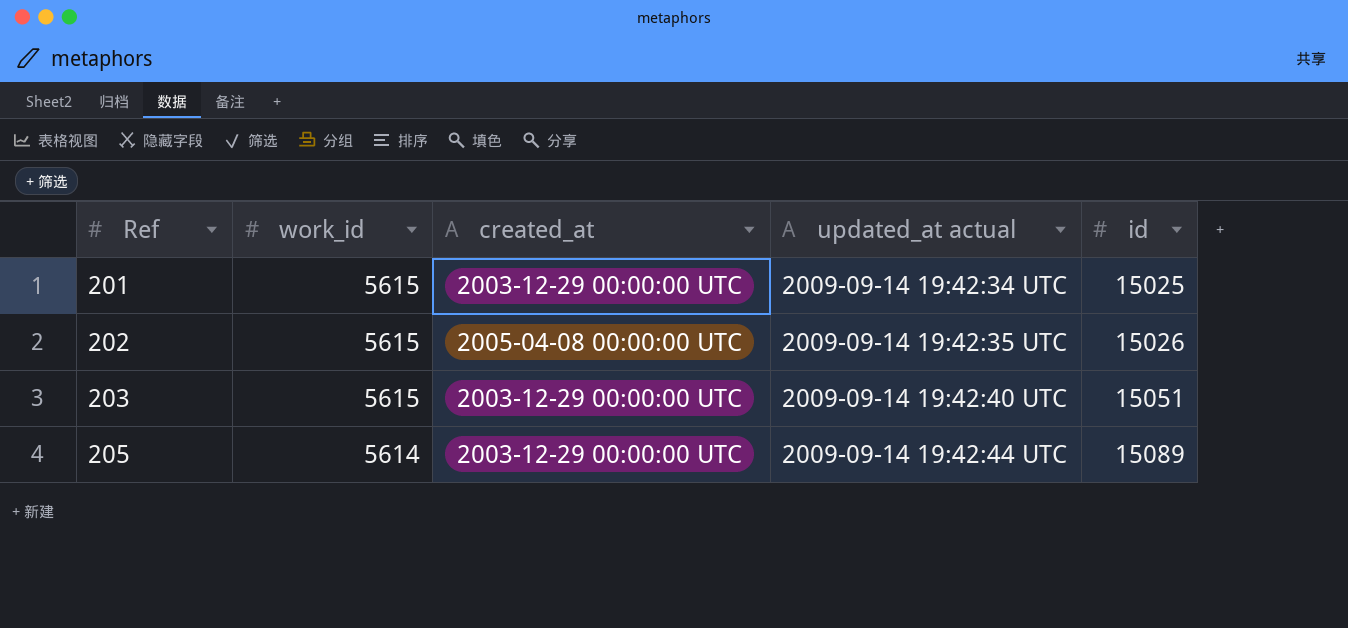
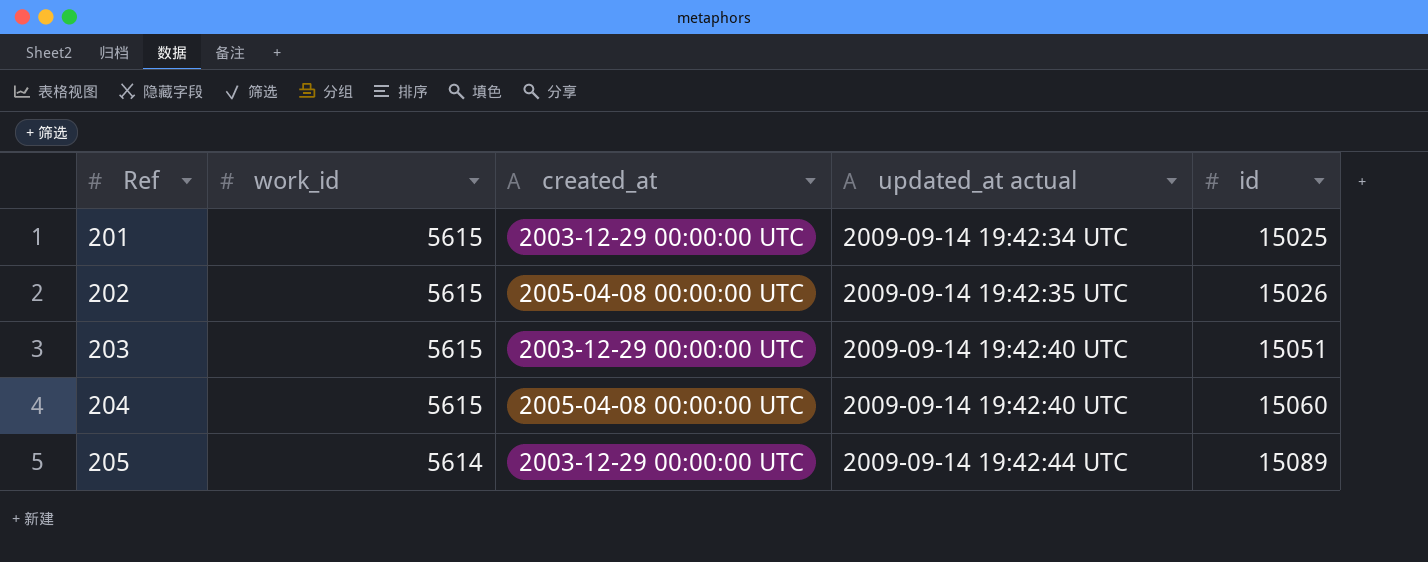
row 204: none -> 5615 | 2005-04-08 00:00:00 UTC | 2009-09-14 19:42:40 UTC | 15060

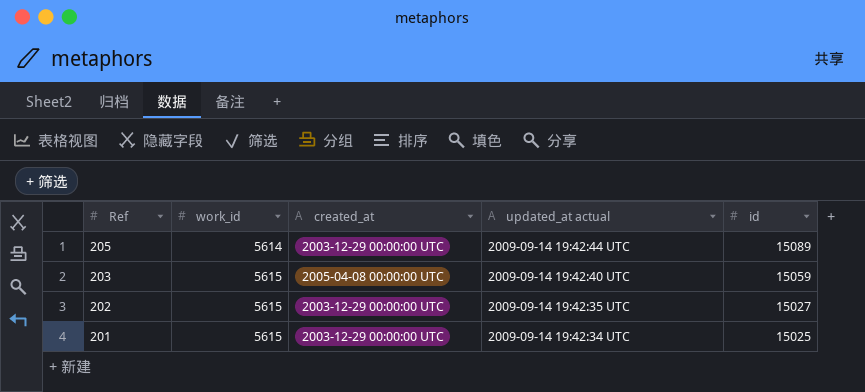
row order: Ref ascending -> Ref descending
row 204: 5615 | 2005-04-08 00:00:00 UTC | 2009-09-14 19:42:40 UTC | 15060 -> none
203 | created_at: 2003-12-29 00:00:00 UTC -> 2005-04-08 00:00:00 UTC
203 | id: 15051 -> 15059
202 | created_at: 2005-04-08 00:00:00 UTC -> 2003-12-29 00:00:00 UTC
202 | id: 15026 -> 15027

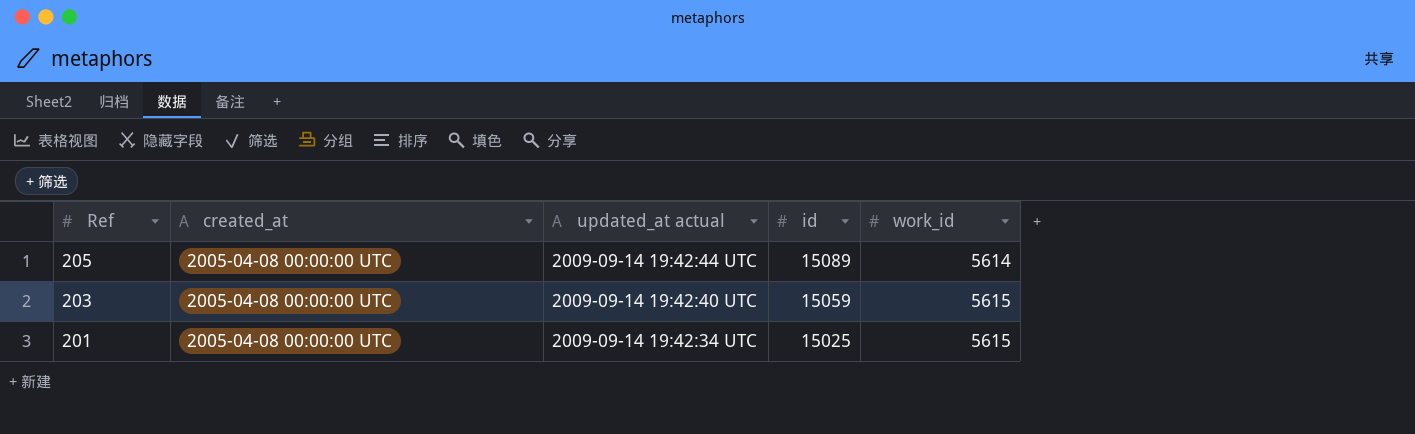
column work_id | position: 2 -> 5
row 202: 5615 | 2003-12-29 00:00:00 UTC | 2009-09-14 19:42:35 UTC | 15027 -> none
205 | created_at: 2003-12-29 00:00:00 UTC -> 2005-04-08 00:00:00 UTC
201 | created_at: 2003-12-29 00:00:00 UTC -> 2005-04-08 00:00:00 UTC

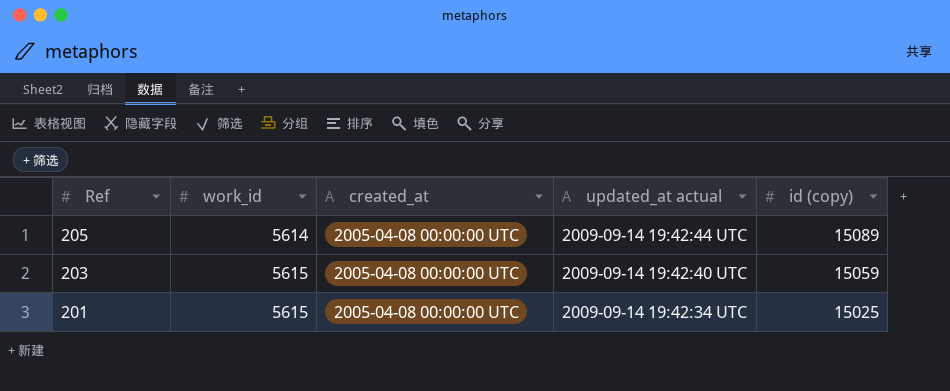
column work_id | position: 5 -> 2
column name: id -> id (copy)

